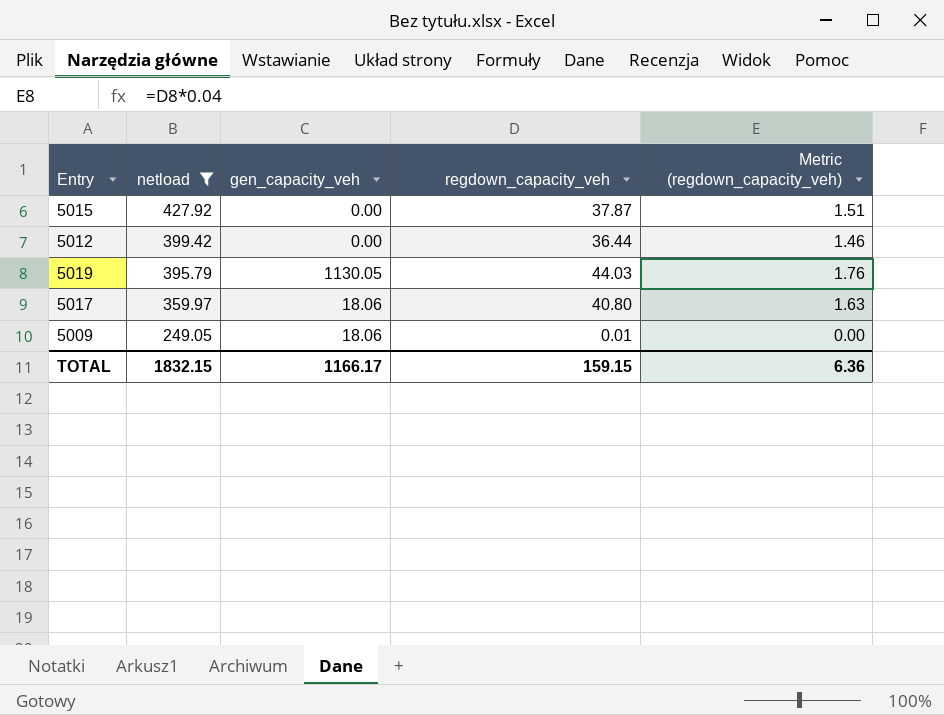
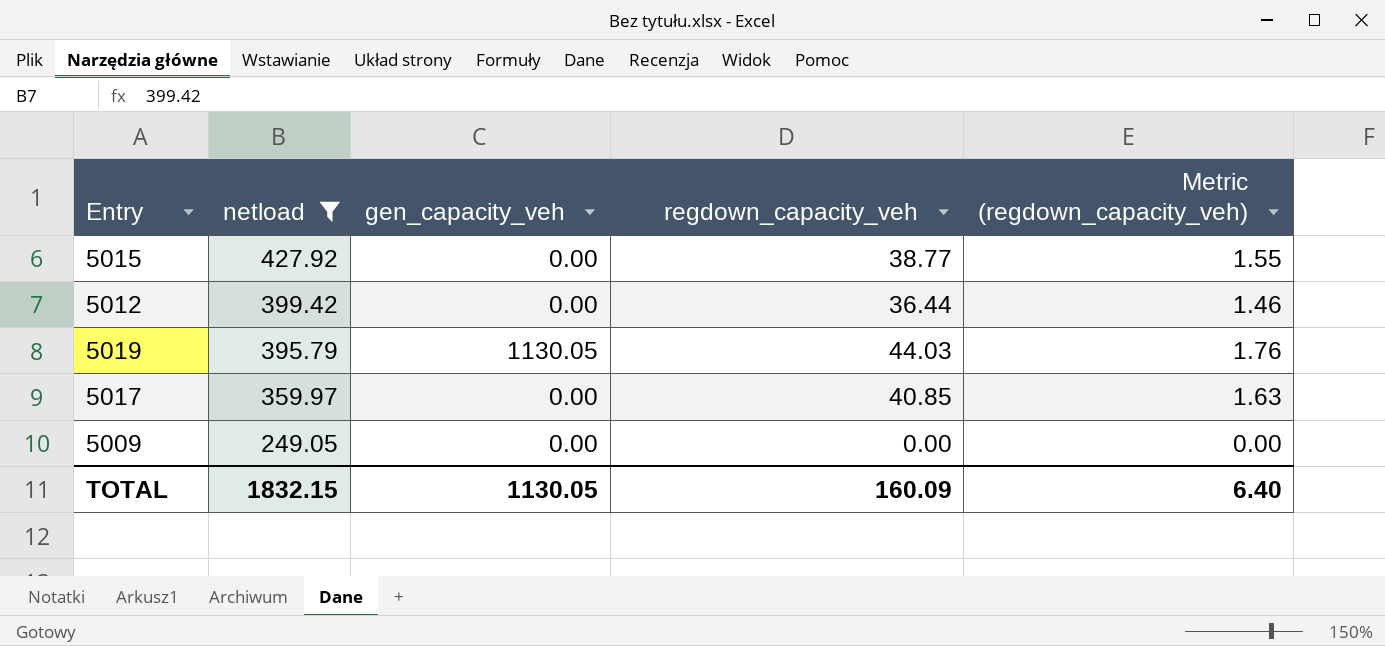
5015 | regdown_capacity_veh: 37.87 -> 38.77
5015 | Metric (regdown_capacity_veh): 1.51 -> 1.55
5017 | gen_capacity_veh: 18.06 -> 0.00
5017 | regdown_capacity_veh: 40.80 -> 40.85
5009 | gen_capacity_veh: 18.06 -> 0.00
5009 | regdown_capacity_veh: 0.01 -> 0.00
TOTAL | gen_capacity_veh: 1166.17 -> 1130.05
TOTAL | regdown_capacity_veh: 159.15 -> 160.09
TOTAL | Metric (regdown_capacity_veh): 6.36 -> 6.40

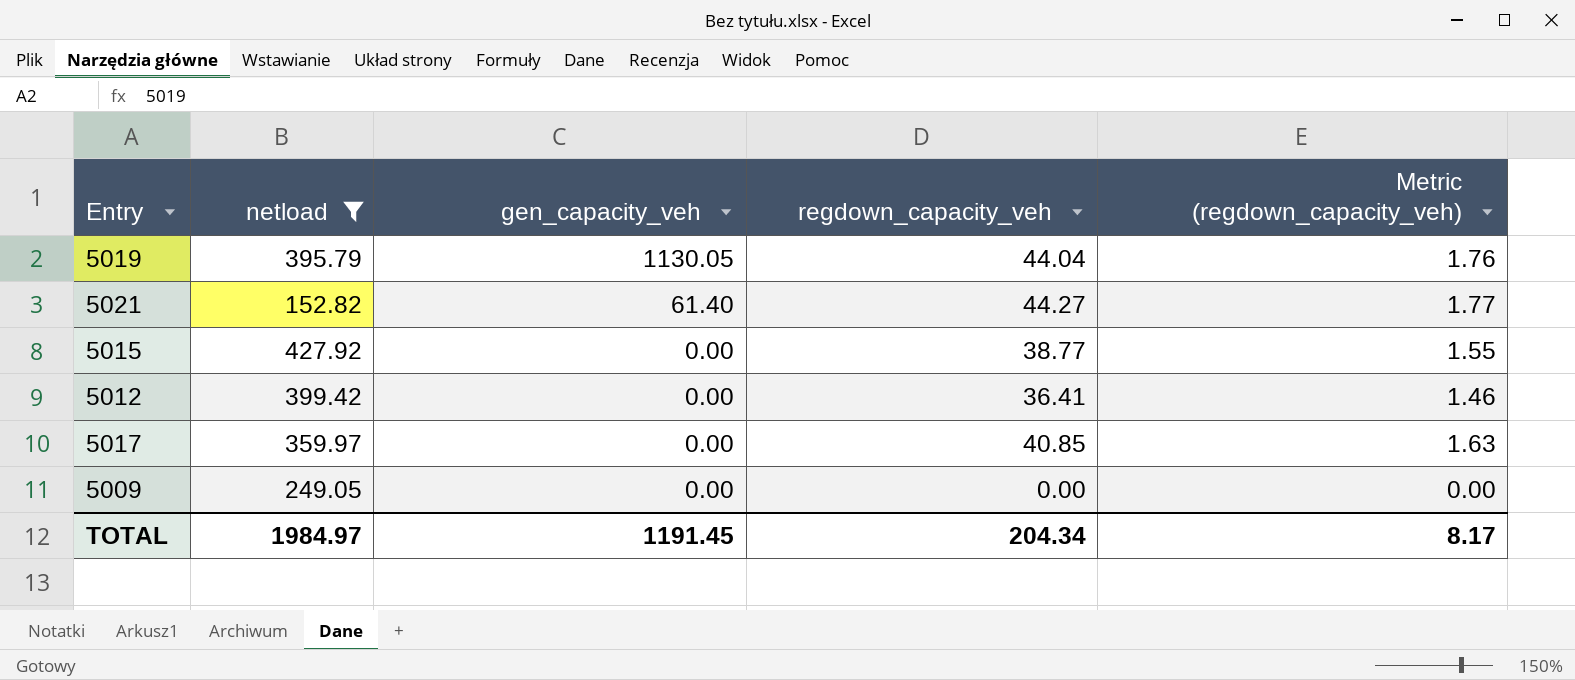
row order: netload descending -> gen_capacity_veh descending
5019 | regdown_capacity_veh: 44.03 -> 44.04
row 5021: none -> 152.82 | 61.40 | 44.27 | 1.77
5012 | regdown_capacity_veh: 36.44 -> 36.41
TOTAL | netload: 1832.15 -> 1984.97
TOTAL | gen_capacity_veh: 1130.05 -> 1191.45
TOTAL | regdown_capacity_veh: 160.09 -> 204.34
TOTAL | Metric (regdown_capacity_veh): 6.40 -> 8.17

